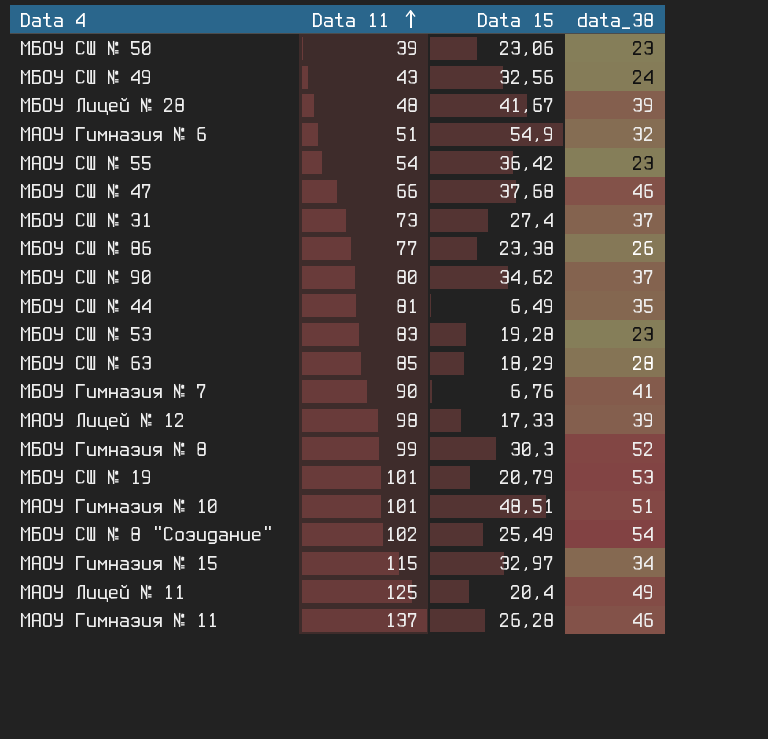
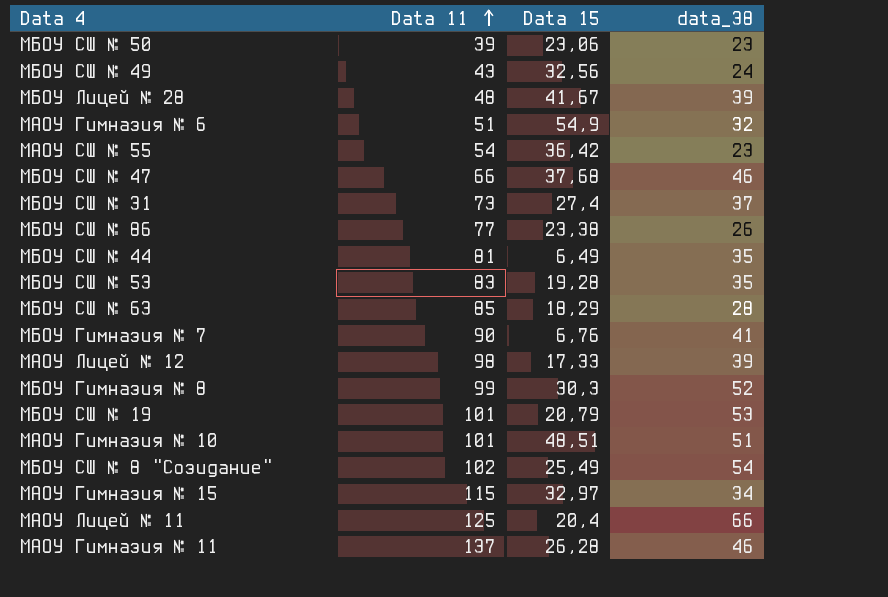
row МБОУ СШ № 90: 80 | 34,62 | 37 -> none
МБОУ СШ № 53 | data_38: 23 -> 35
МАОУ Лицей № 11 | data_38: 49 -> 66

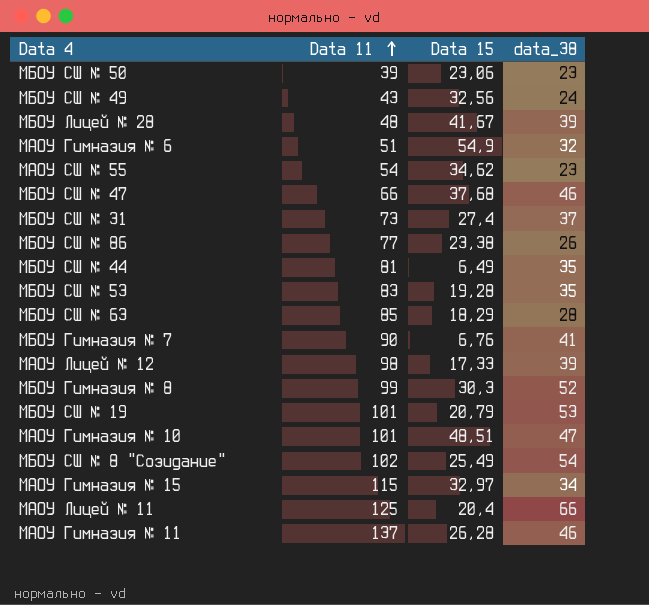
МАОУ СШ № 55 | Data 15: 36,42 -> 34,62
МАОУ Гимназия № 10 | data_38: 51 -> 47

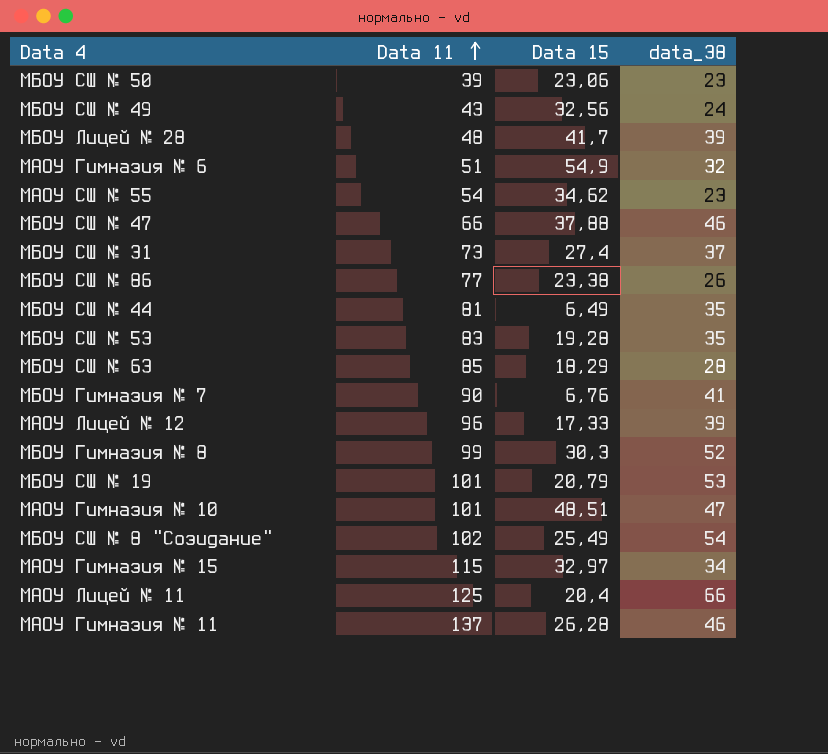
МБОУ Лицей № 28 | Data 15: 41,67 -> 41,7
МБОУ СШ № 47 | Data 15: 37,68 -> 37,88
МАОУ Лицей № 12 | Data 11: 98 -> 96

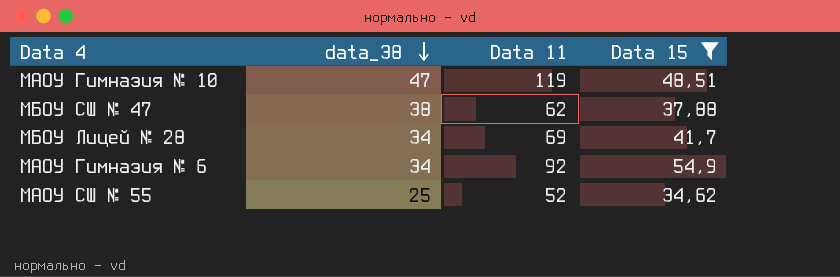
filter: none -> Data 15 >= 34,62
row order: Data 11 ascending -> data_38 descending
column data_38 | position: 4 -> 2
МАОУ Гимназия № 10 | Data 11: 101 -> 119
МБОУ СШ № 47 | data_38: 46 -> 38
МБОУ СШ № 47 | Data 11: 66 -> 62
МБОУ Лицей № 28 | data_38: 39 -> 34
МБОУ Лицей № 28 | Data 11: 48 -> 69
МАОУ Гимназия № 6 | data_38: 32 -> 34
МАОУ Гимназия № 6 | Data 11: 51 -> 92
МАОУ СШ № 55 | data_38: 23 -> 25
МАОУ СШ № 55 | Data 11: 54 -> 52

